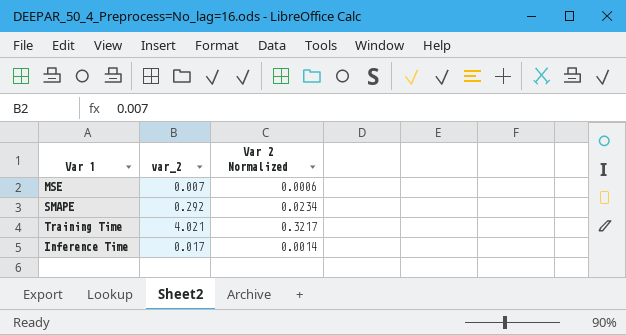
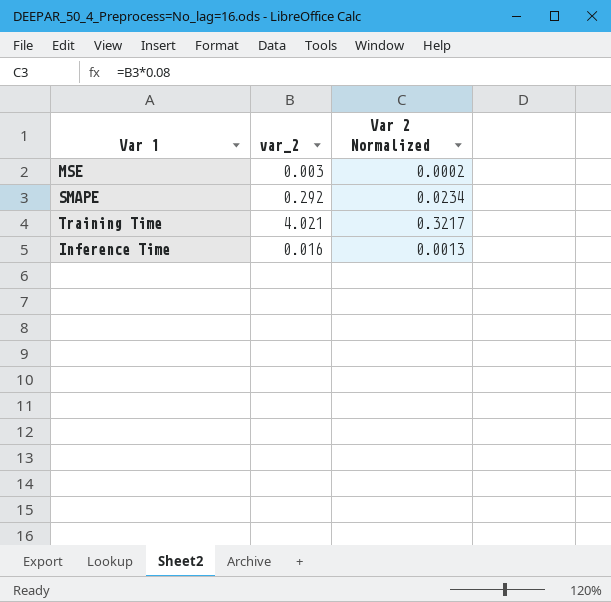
MSE | var_2: 0.007 -> 0.003
MSE | Var 2 Normalized: 0.0006 -> 0.0002
Inference Time | var_2: 0.017 -> 0.016
Inference Time | Var 2 Normalized: 0.0014 -> 0.0013

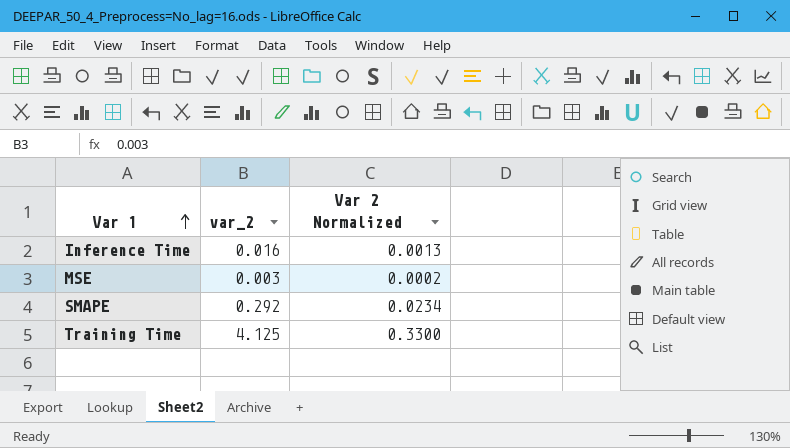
row order: none -> Var 1 ascending
Training Time | var_2: 4.021 -> 4.125
Training Time | Var 2 Normalized: 0.3217 -> 0.3300

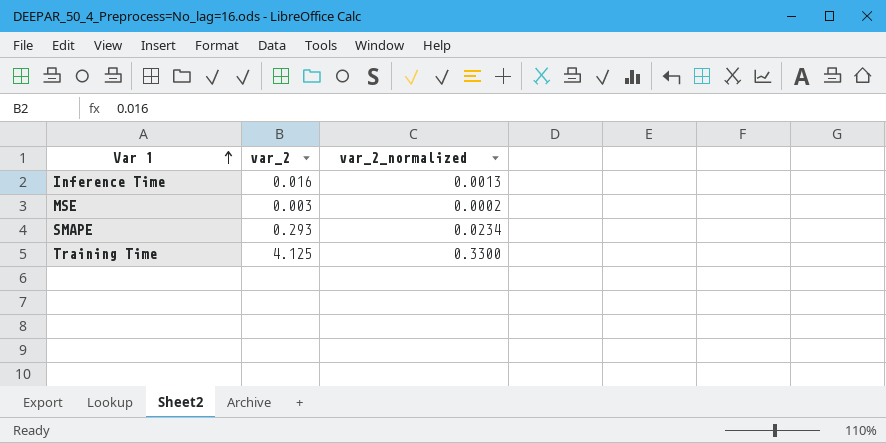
column name: Var 2 Normalized -> var_2_normalized
SMAPE | var_2: 0.292 -> 0.293

